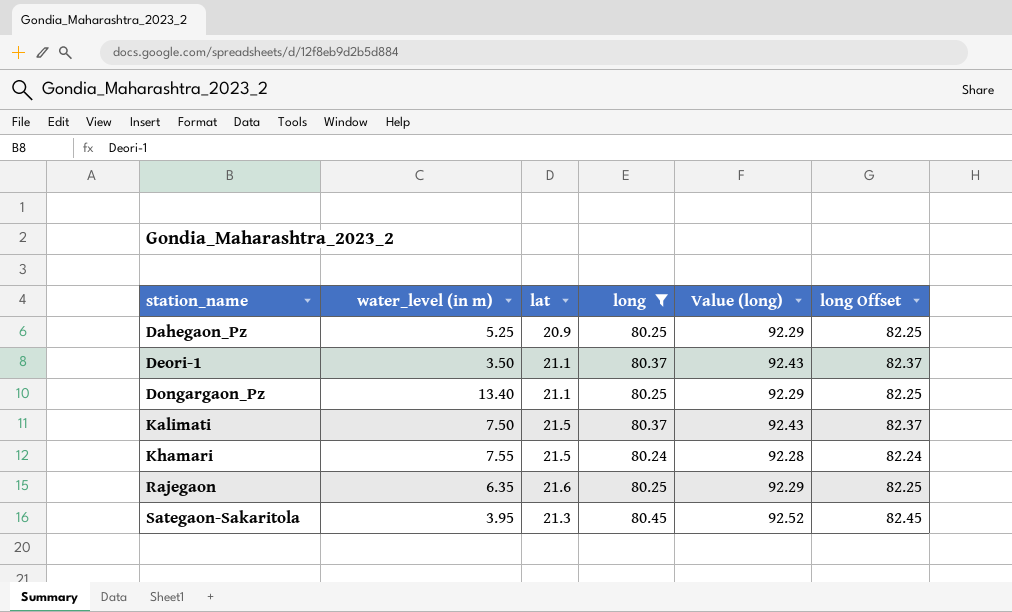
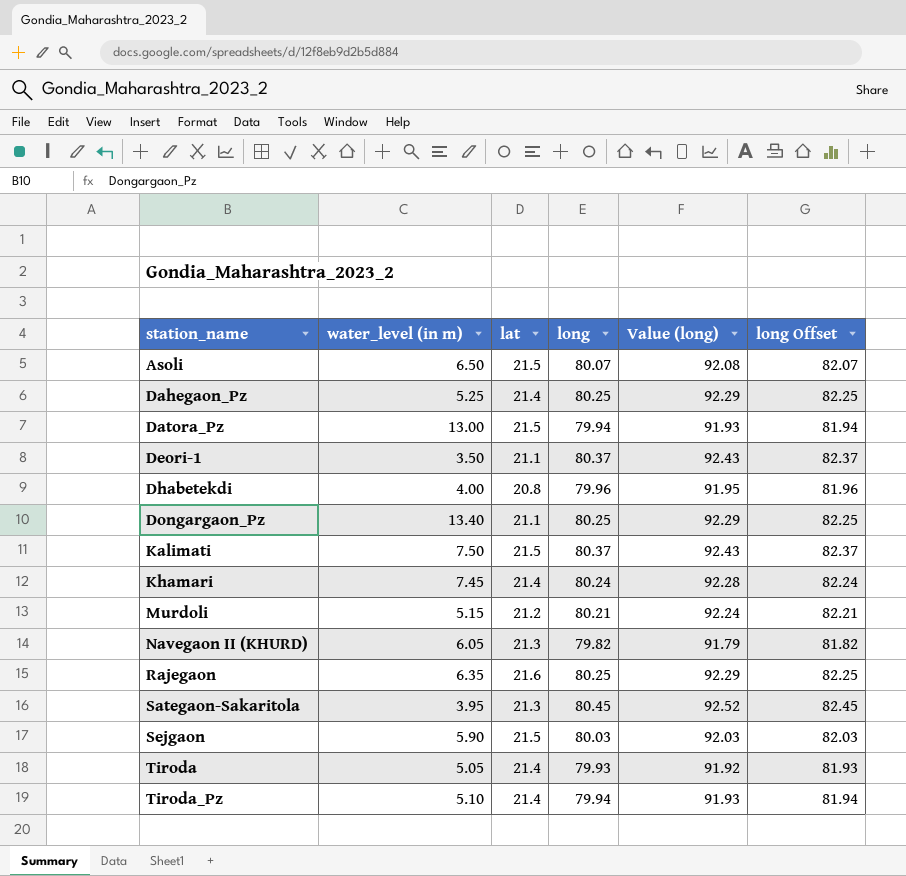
filter: long >= 80.24 -> none
Dahegaon_Pz | lat: 20.9 -> 21.4
Khamari | water_level (in m): 7.55 -> 7.45
Khamari | lat: 21.5 -> 21.4

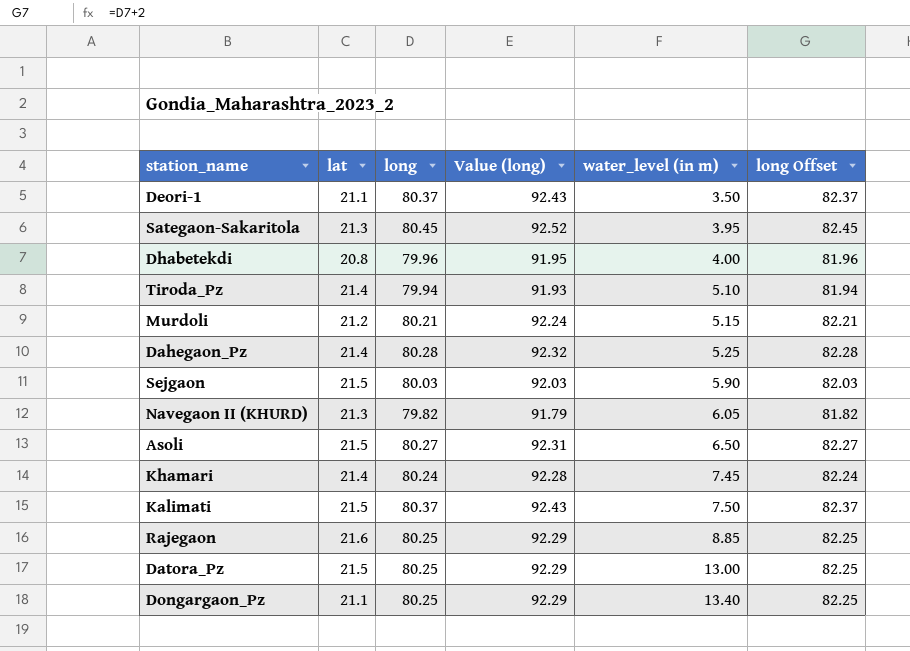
row order: station_name ascending -> water_level (in m) ascending
column water_level (in m) | position: 2 -> 5
row Tiroda: 5.05 | 21.4 | 79.93 | 91.92 | 81.93 -> none
Dahegaon_Pz | long: 80.25 -> 80.28
Dahegaon_Pz | Value (long): 92.29 -> 92.32
Dahegaon_Pz | long Offset: 82.25 -> 82.28
Asoli | long: 80.07 -> 80.27
Asoli | Value (long): 92.08 -> 92.31
Asoli | long Offset: 82.07 -> 82.27
Rajegaon | water_level (in m): 6.35 -> 8.85
Datora_Pz | long: 79.94 -> 80.25
Datora_Pz | Value (long): 91.93 -> 92.29
Datora_Pz | long Offset: 81.94 -> 82.25

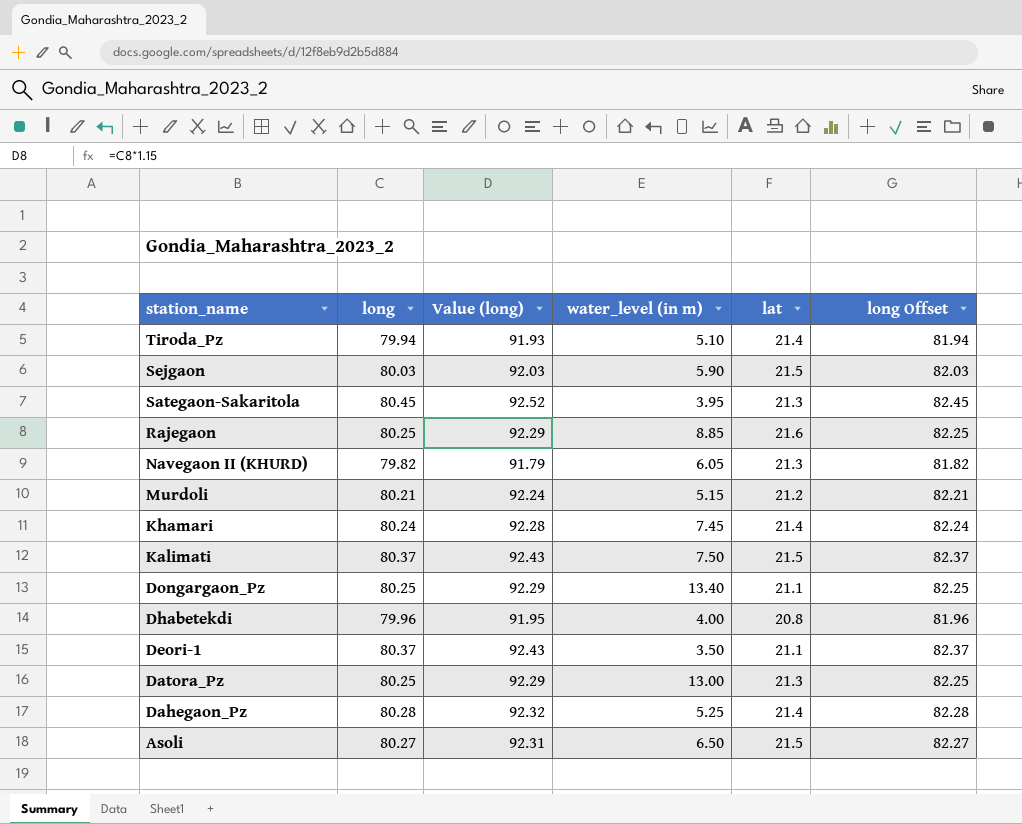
row order: water_level (in m) ascending -> station_name descending
column lat | position: 2 -> 5
Datora_Pz | lat: 21.5 -> 21.3

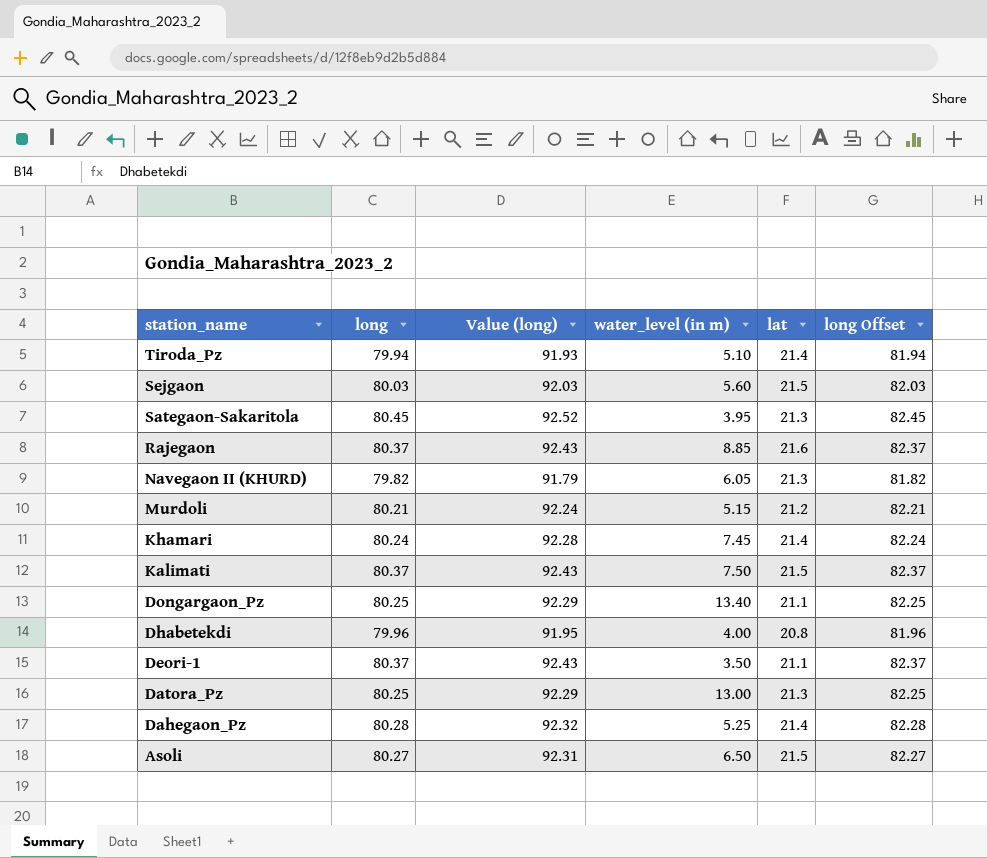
Sejgaon | water_level (in m): 5.90 -> 5.60
Rajegaon | long: 80.25 -> 80.37
Rajegaon | Value (long): 92.29 -> 92.43
Rajegaon | long Offset: 82.25 -> 82.37

